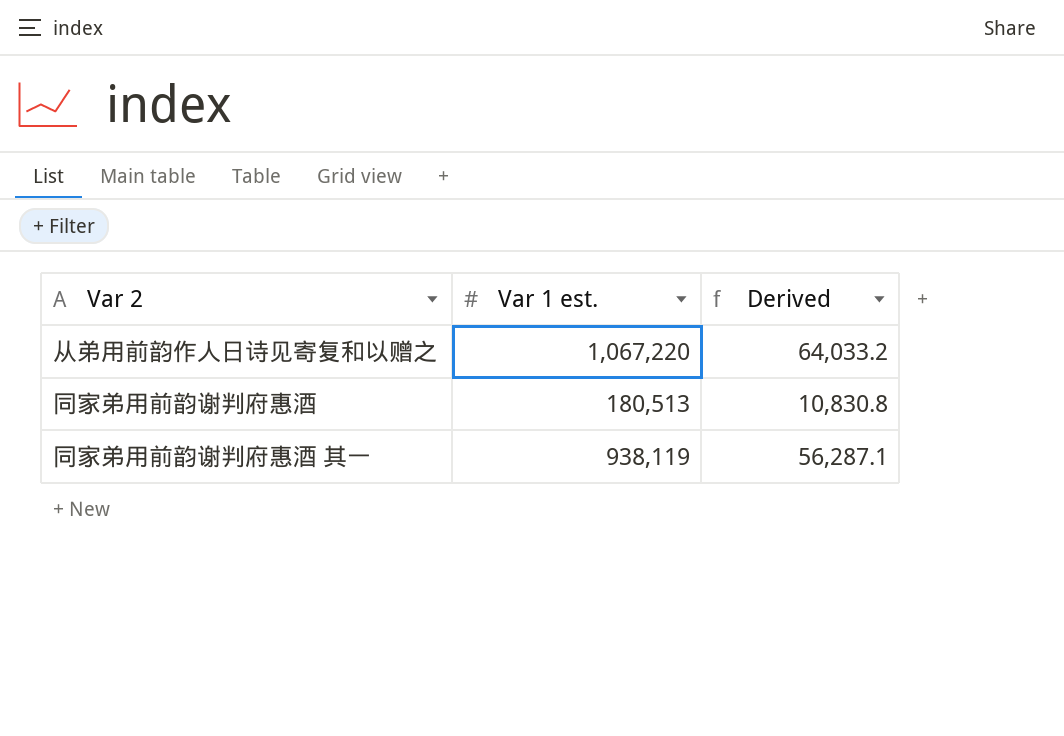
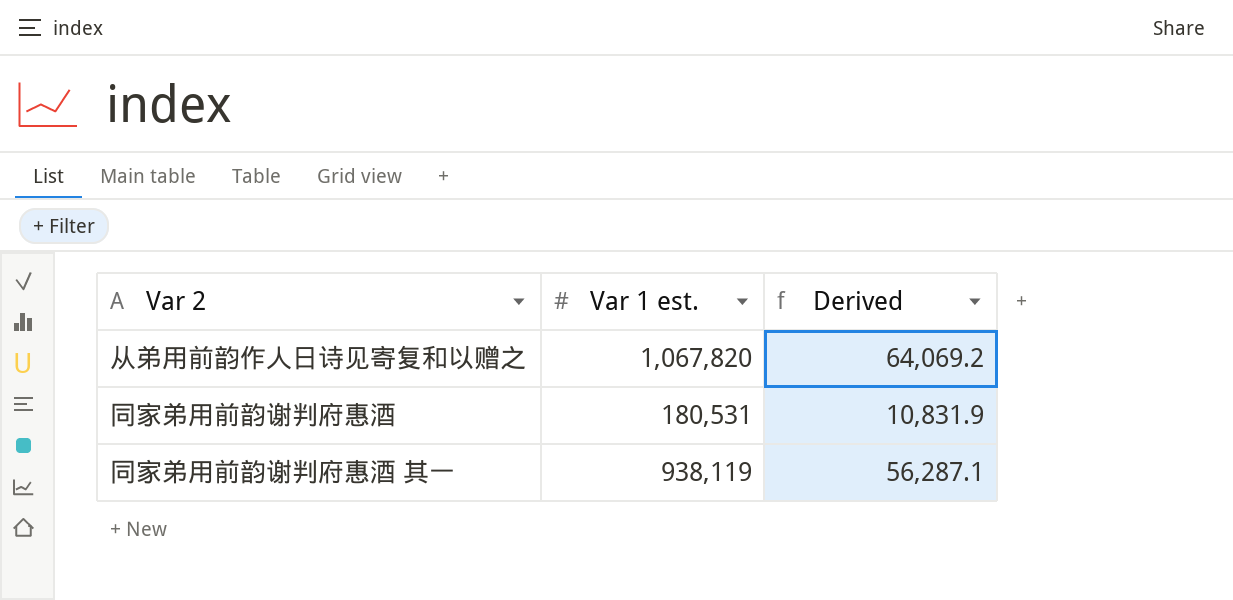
从弟用前韵作人日诗见寄复和以赠之 | Var 1 est.: 1,067,220 -> 1,067,820
从弟用前韵作人日诗见寄复和以赠之 | Derived: 64,033.2 -> 64,069.2
同家弟用前韵谢判府惠酒 | Var 1 est.: 180,513 -> 180,531
同家弟用前韵谢判府惠酒 | Derived: 10,830.8 -> 10,831.9

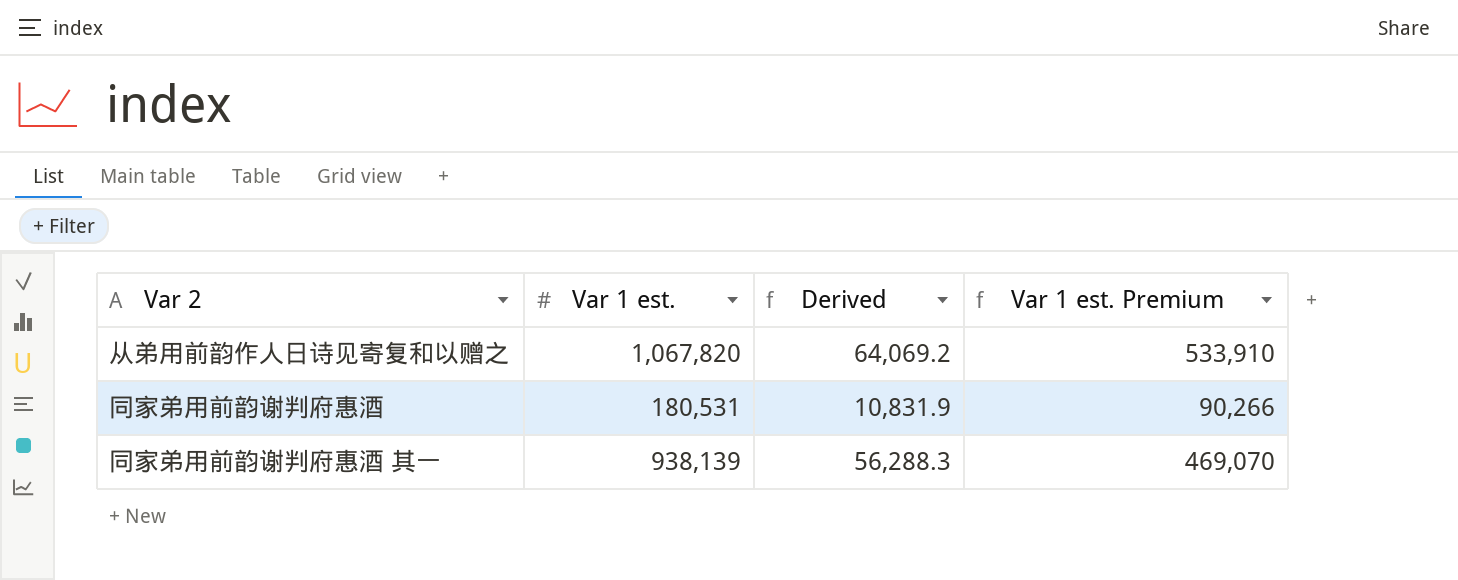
column Var 1 est. Premium | formula: none -> [Var 1 est.] * 0.5
同家弟用前韵谢判府惠酒 其一 | Var 1 est.: 938,119 -> 938,139
同家弟用前韵谢判府惠酒 其一 | Derived: 56,287.1 -> 56,288.3

